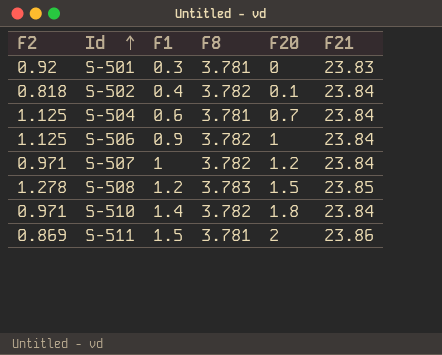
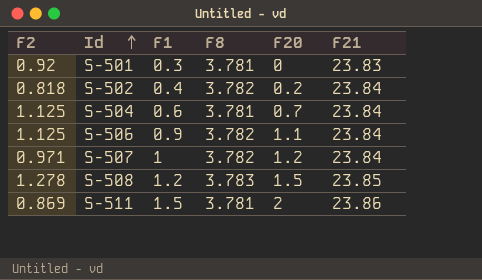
row S-510: 0.971 | 1.4 | 3.782 | 1.8 | 23.84 -> none
S-502 | F20: 0.1 -> 0.2
S-506 | F20: 1 -> 1.1

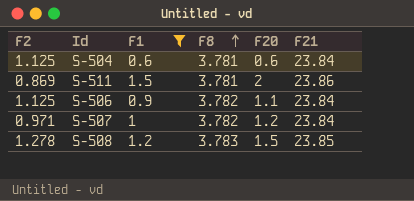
filter: none -> F1 >= 0.6
row order: Id ascending -> F8 ascending
S-504 | F20: 0.7 -> 0.6

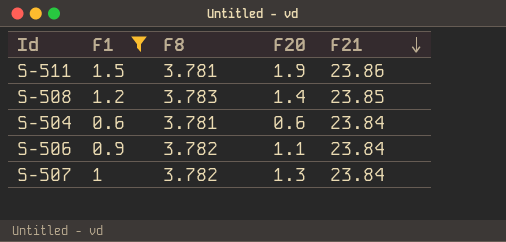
row order: F8 ascending -> F21 descending
column F2 | position: 1 -> none
S-511 | F20: 2 -> 1.9
S-508 | F20: 1.5 -> 1.4
S-507 | F20: 1.2 -> 1.3

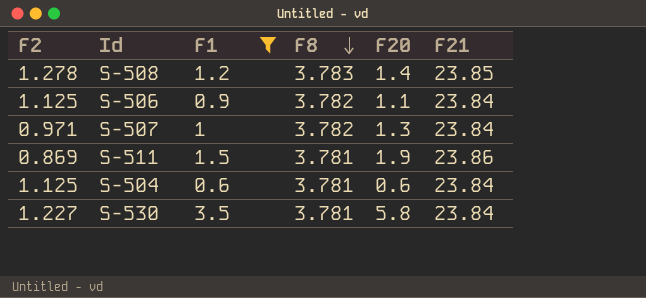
row order: F21 descending -> F8 descending
column F2 | position: none -> 1
row S-530: none -> 1.227 | 3.5 | 3.781 | 5.8 | 23.84

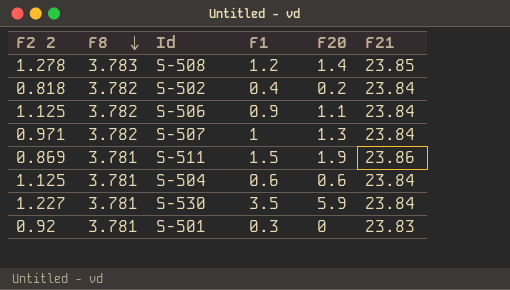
filter: F1 >= 0.6 -> none
column name: F2 -> F2 2
column F8 | position: 4 -> 2
S-530 | F20: 5.8 -> 5.9

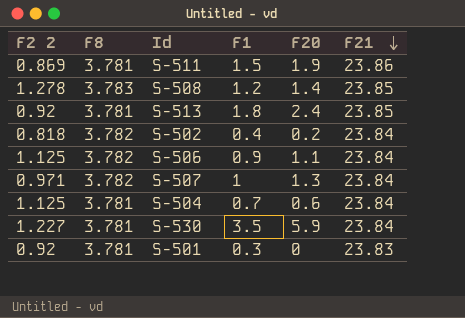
row order: F8 descending -> F21 descending
row S-513: none -> 0.92 | 3.781 | 1.8 | 2.4 | 23.85
S-504 | F1: 0.6 -> 0.7

